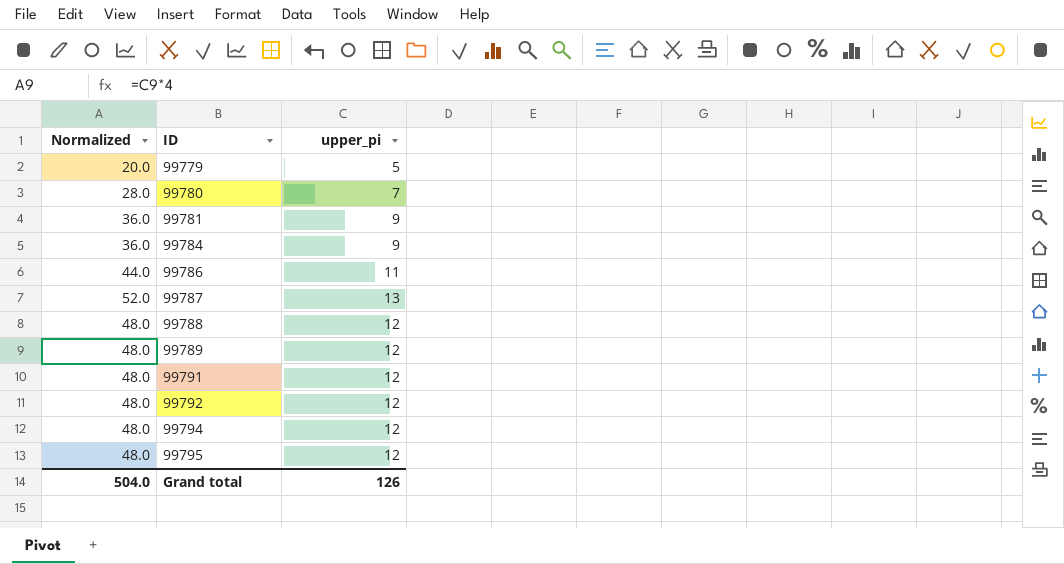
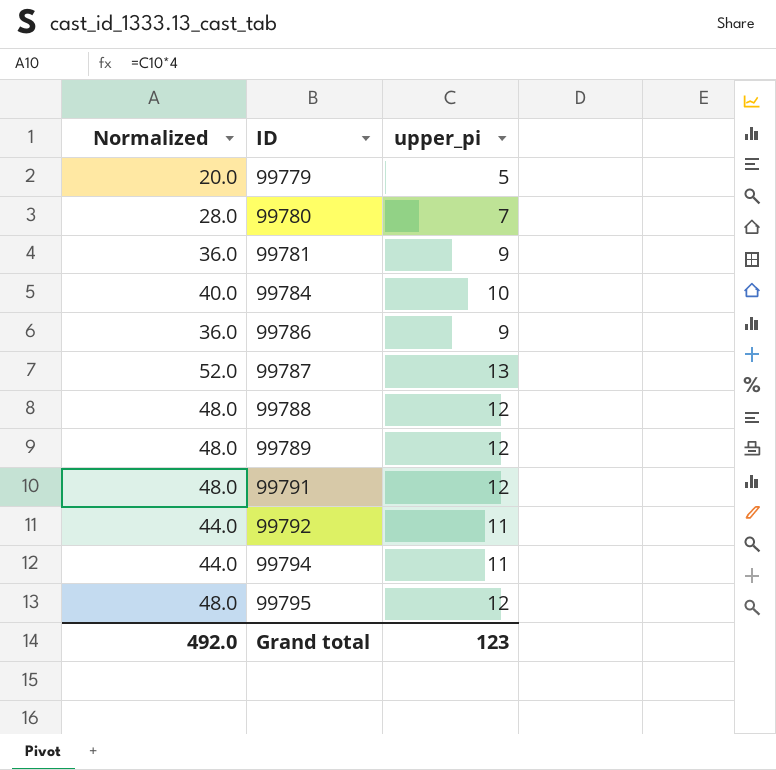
99784 | Normalized: 36.0 -> 40.0
99784 | upper_pi: 9 -> 10
99786 | Normalized: 44.0 -> 36.0
99786 | upper_pi: 11 -> 9
99792 | Normalized: 48.0 -> 44.0
99792 | upper_pi: 12 -> 11
99794 | Normalized: 48.0 -> 44.0
99794 | upper_pi: 12 -> 11
Grand total | Normalized: 504.0 -> 492.0
Grand total | upper_pi: 126 -> 123

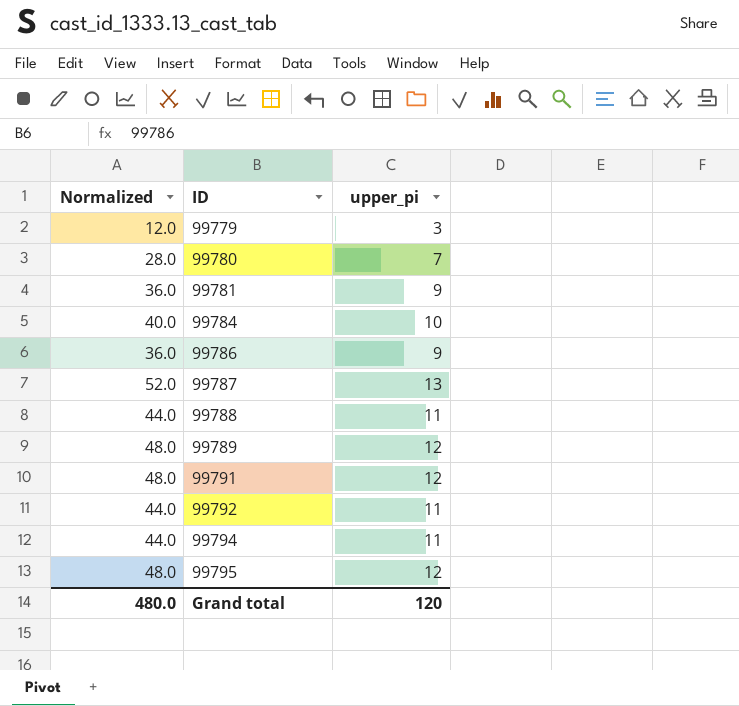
99779 | Normalized: 20.0 -> 12.0
99779 | upper_pi: 5 -> 3
99788 | Normalized: 48.0 -> 44.0
99788 | upper_pi: 12 -> 11
Grand total | Normalized: 492.0 -> 480.0
Grand total | upper_pi: 123 -> 120

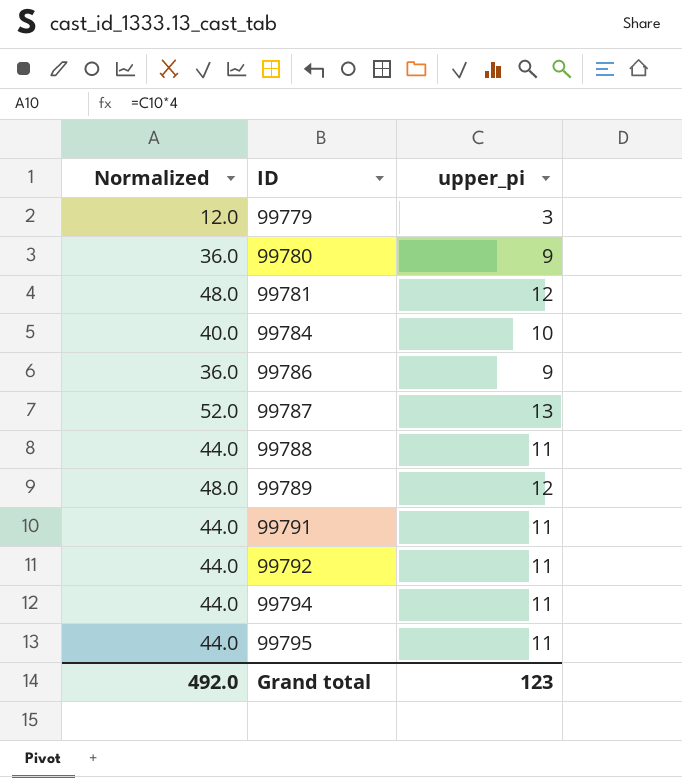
99780 | Normalized: 28.0 -> 36.0
99780 | upper_pi: 7 -> 9
99781 | Normalized: 36.0 -> 48.0
99781 | upper_pi: 9 -> 12
99791 | Normalized: 48.0 -> 44.0
99791 | upper_pi: 12 -> 11
99795 | Normalized: 48.0 -> 44.0
99795 | upper_pi: 12 -> 11
Grand total | Normalized: 480.0 -> 492.0
Grand total | upper_pi: 120 -> 123

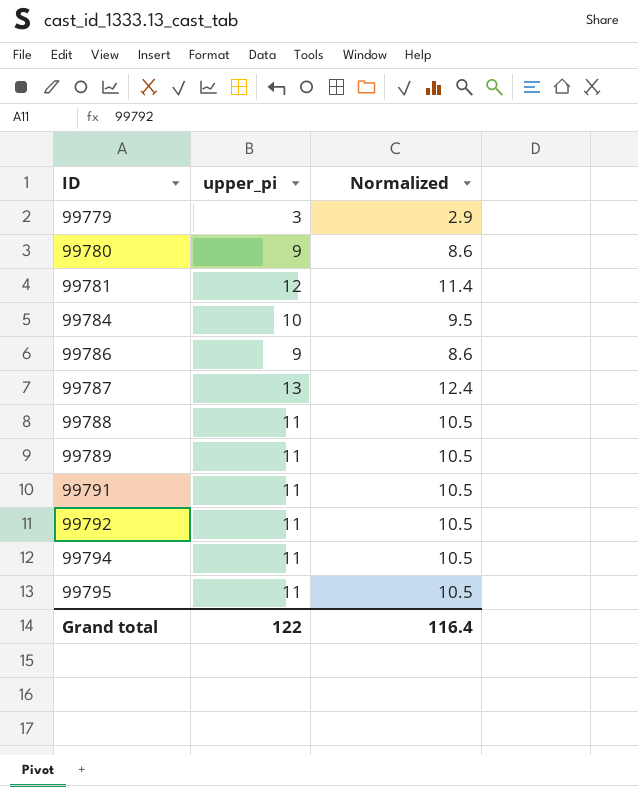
column Normalized | formula: [upper_pi] * 4 -> [upper_pi] * 0.95
column Normalized | position: 1 -> 3
99789 | upper_pi: 12 -> 11
Grand total | upper_pi: 123 -> 122
Grand total | Normalized: 492.0 -> 116.4

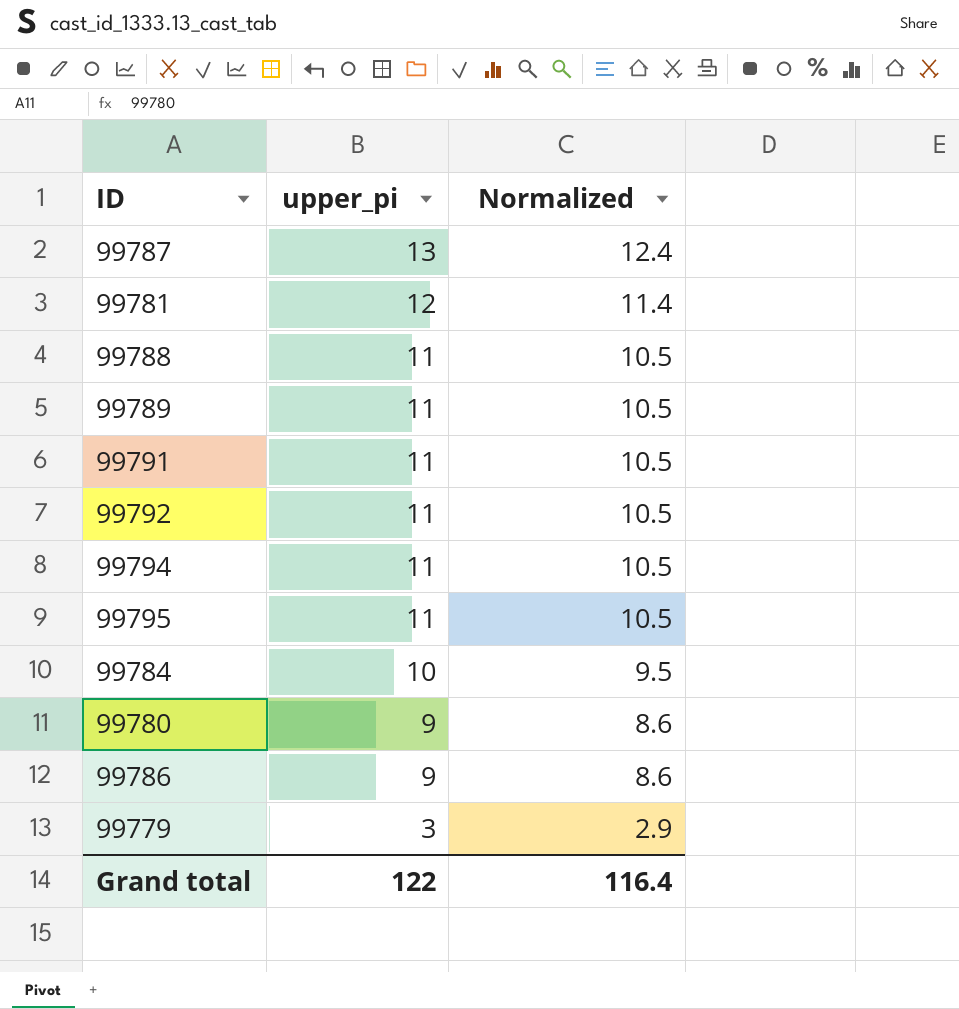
row order: ID ascending -> upper_pi descending

